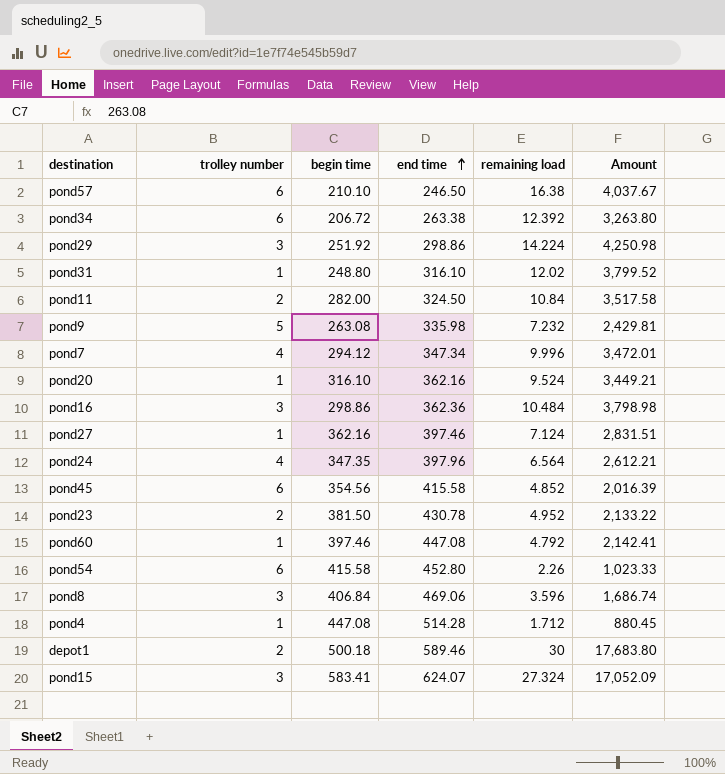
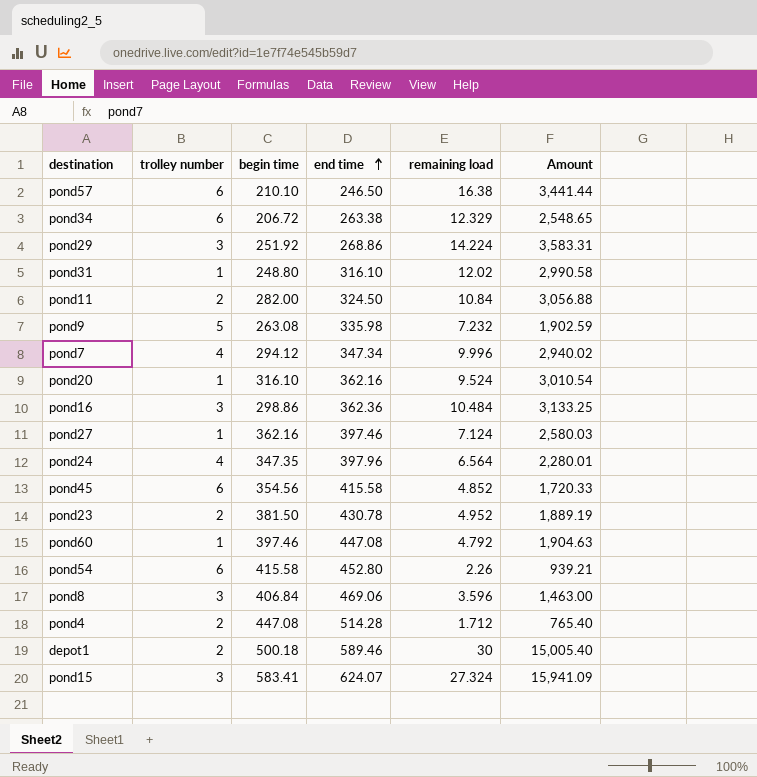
column Amount | formula: [end time] * [remaining load] -> [begin time] * [remaining load]
pond34 | remaining load: 12.392 -> 12.329
pond29 | end time: 298.86 -> 268.86
pond4 | trolley number: 1 -> 2

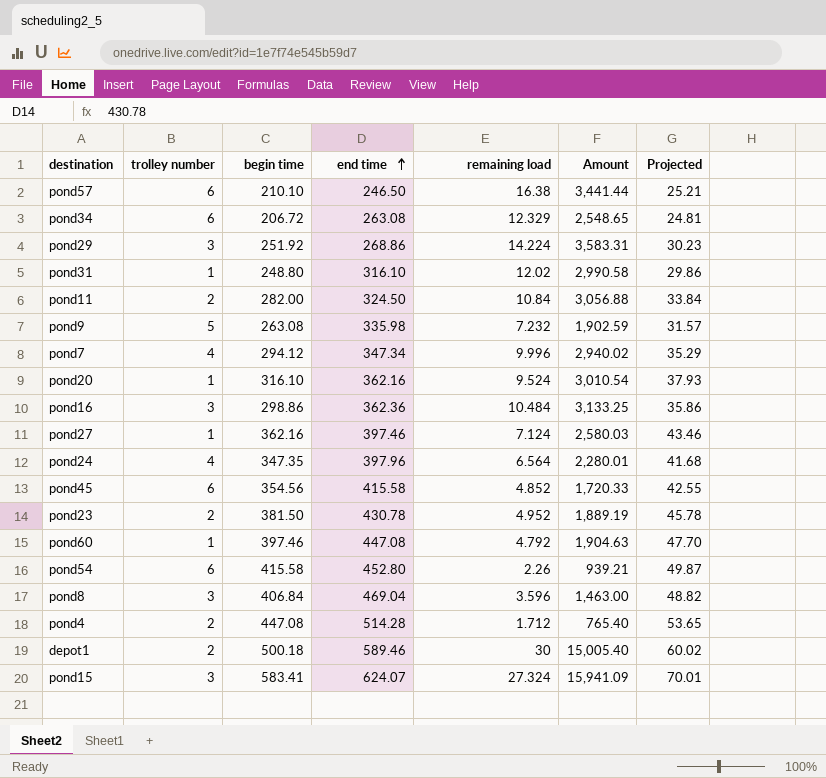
column Projected | formula: none -> [begin time] * 0.12
pond34 | end time: 263.38 -> 263.08
pond8 | end time: 469.06 -> 469.04

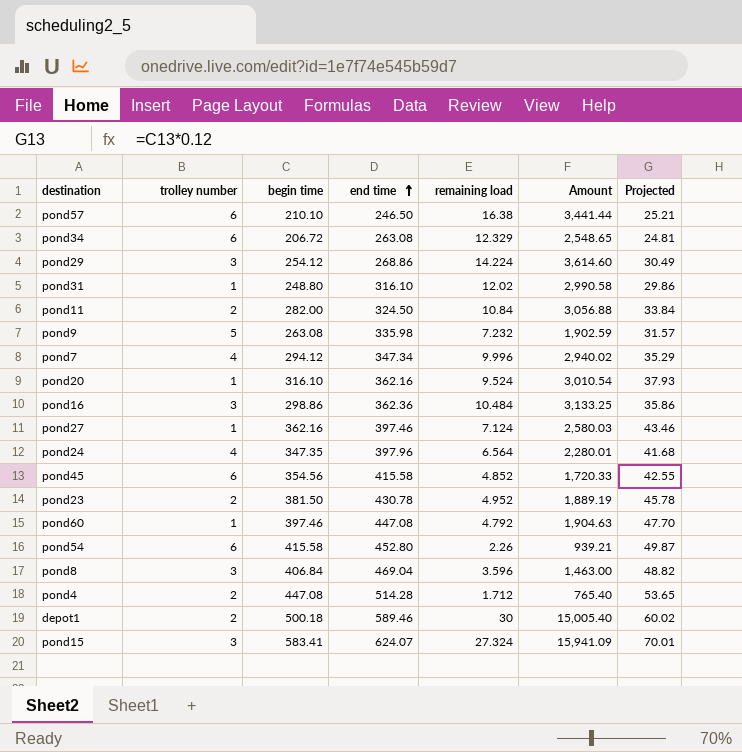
pond29 | begin time: 251.92 -> 254.12
pond29 | Amount: 3,583.31 -> 3,614.60
pond29 | Projected: 30.23 -> 30.49

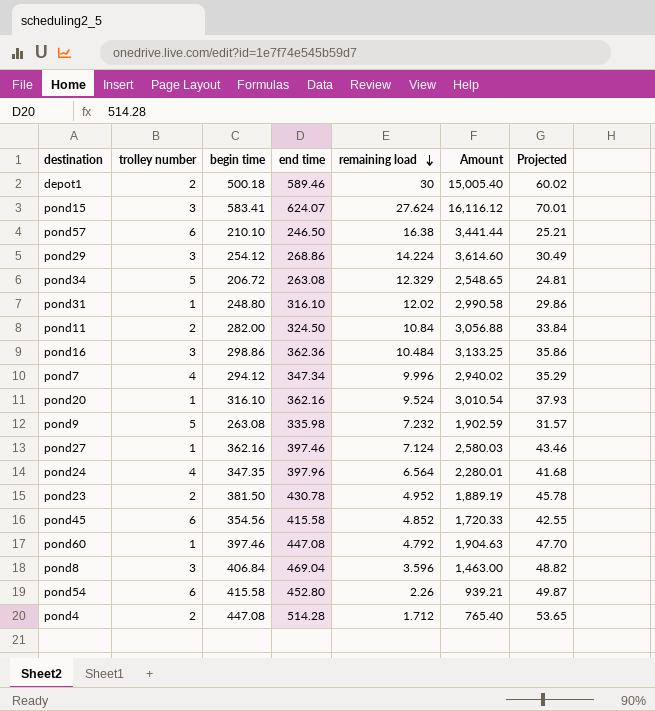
row order: end time ascending -> remaining load descending
pond15 | remaining load: 27.324 -> 27.624
pond15 | Amount: 15,941.09 -> 16,116.12
pond34 | trolley number: 6 -> 5

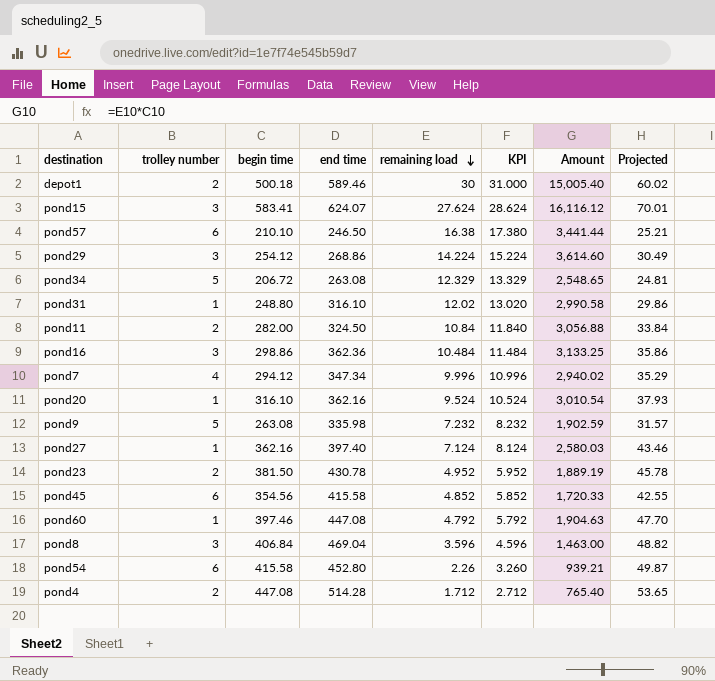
column KPI | formula: none -> [remaining load] + 1
row pond24: 4 | 347.35 | 397.96 | 6.564 | 2,280.01 | 41.68 -> none
pond27 | end time: 397.46 -> 397.40

